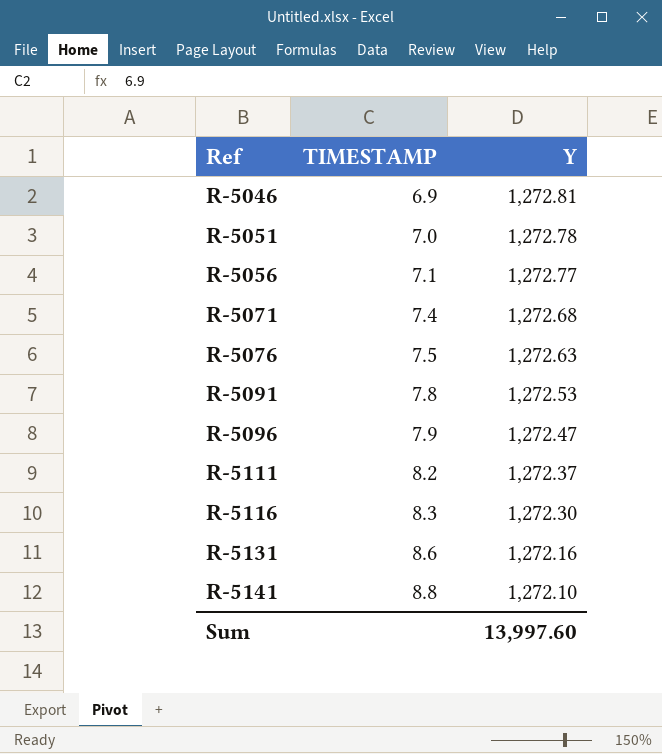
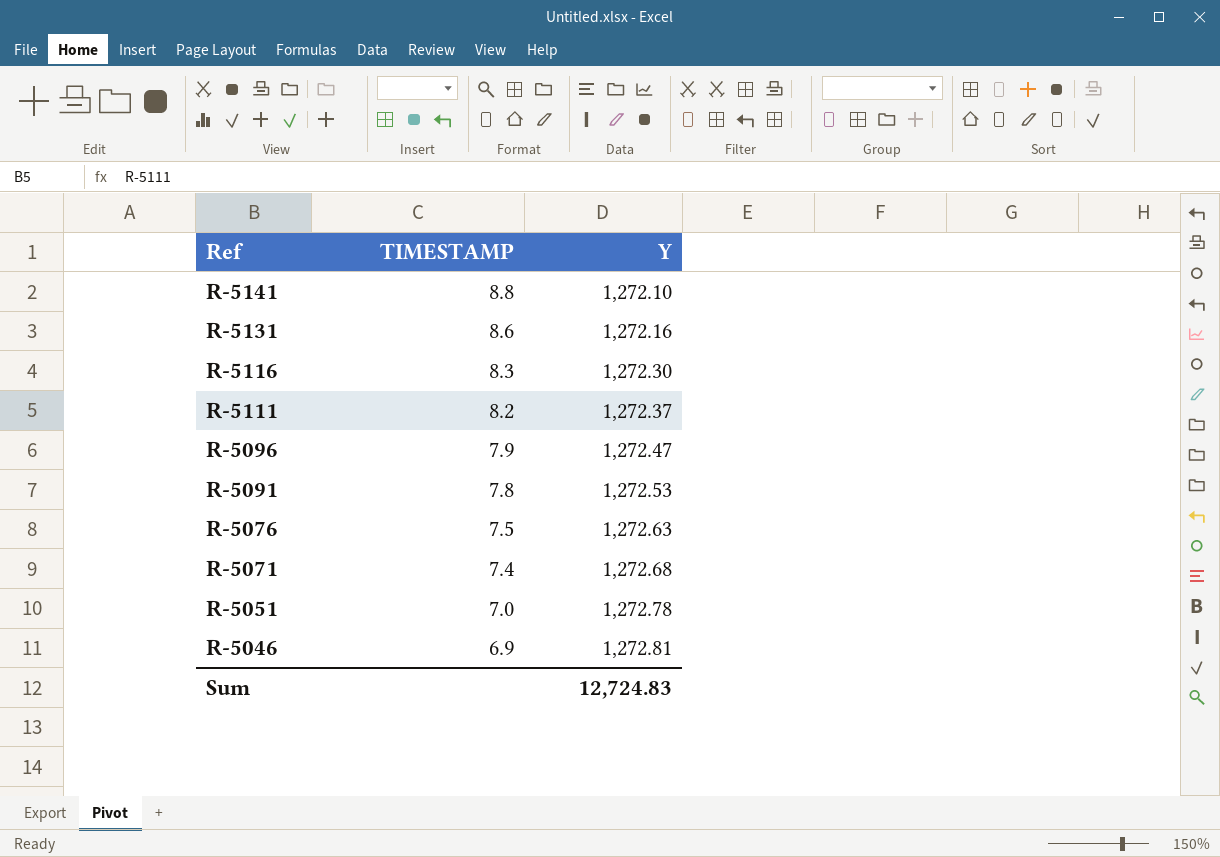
row order: Ref ascending -> Ref descending
row R-5056: 7.1 | 1,272.77 -> none
Sum | Y: 13,997.60 -> 12,724.83

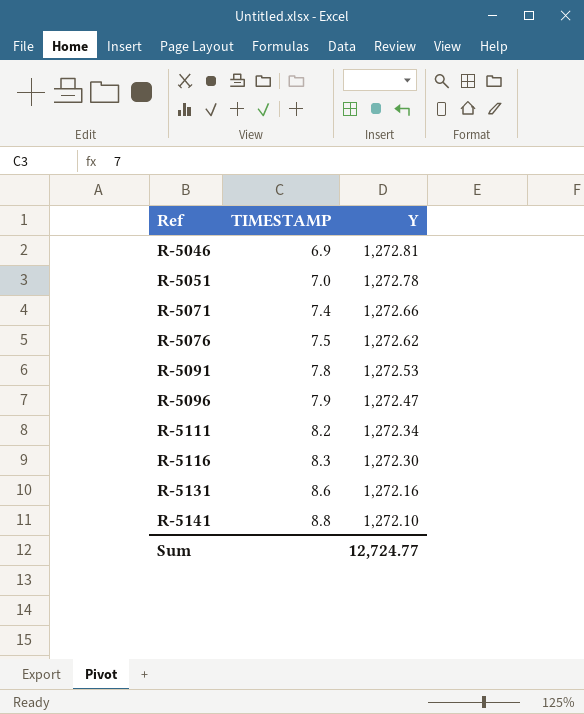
row order: Ref descending -> Ref ascending
R-5071 | Y: 1,272.68 -> 1,272.66
R-5076 | Y: 1,272.63 -> 1,272.62
R-5111 | Y: 1,272.37 -> 1,272.34
Sum | Y: 12,724.83 -> 12,724.77

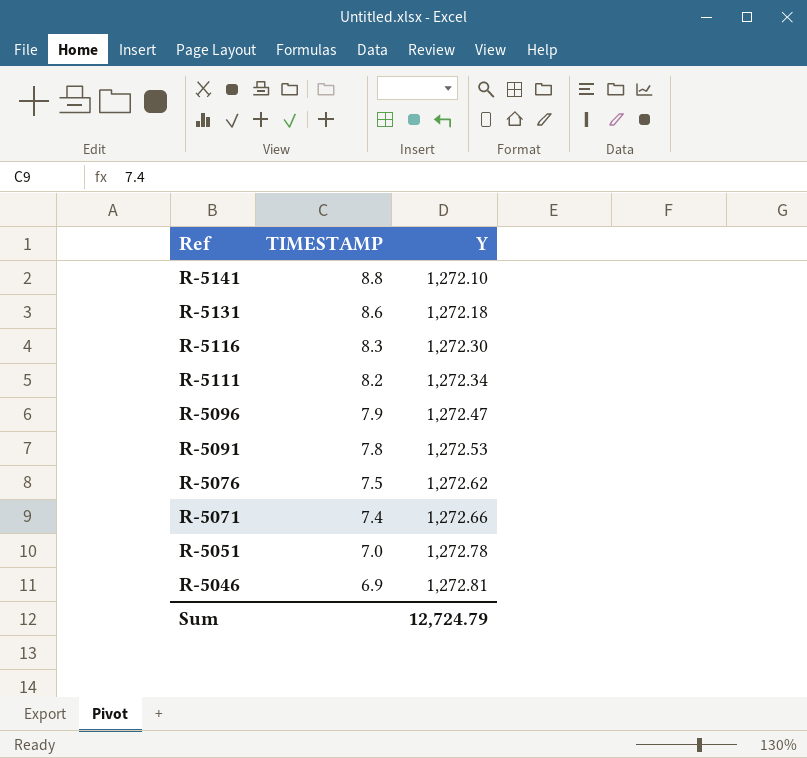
row order: Ref ascending -> Ref descending
R-5131 | Y: 1,272.16 -> 1,272.18
Sum | Y: 12,724.77 -> 12,724.79

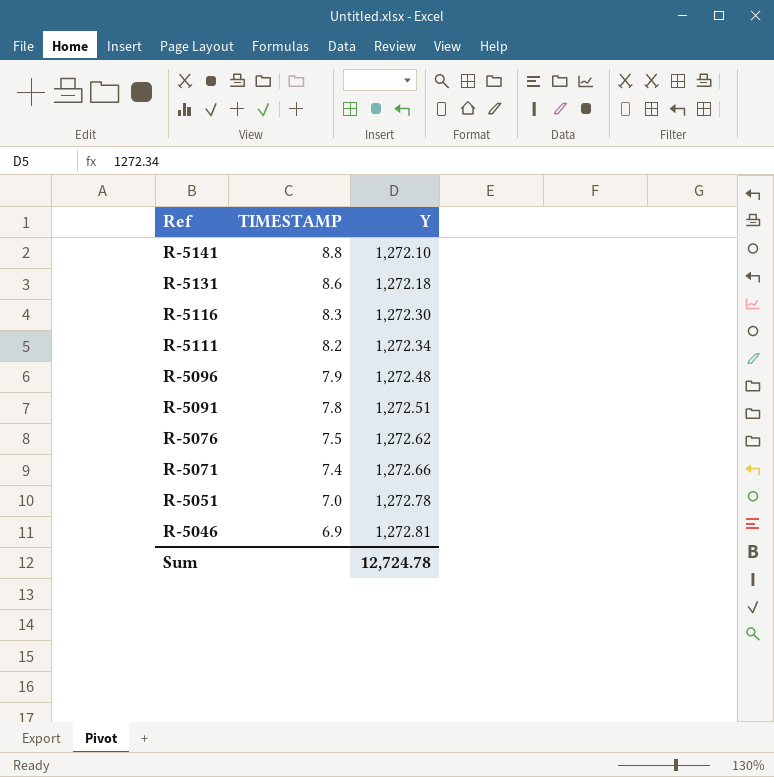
R-5096 | Y: 1,272.47 -> 1,272.48
R-5091 | Y: 1,272.53 -> 1,272.51
Sum | Y: 12,724.79 -> 12,724.78

